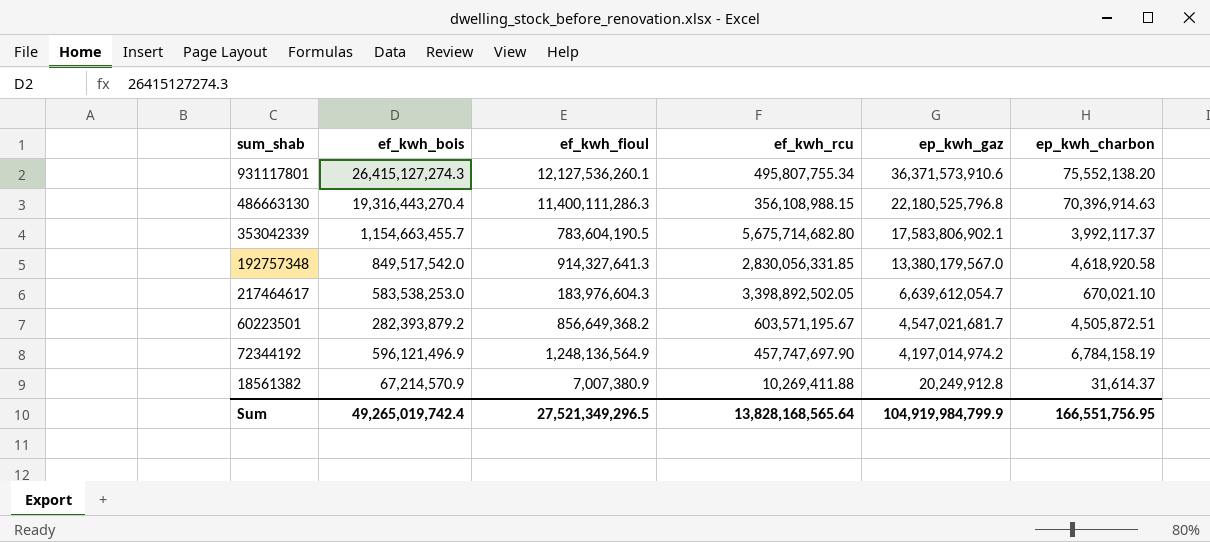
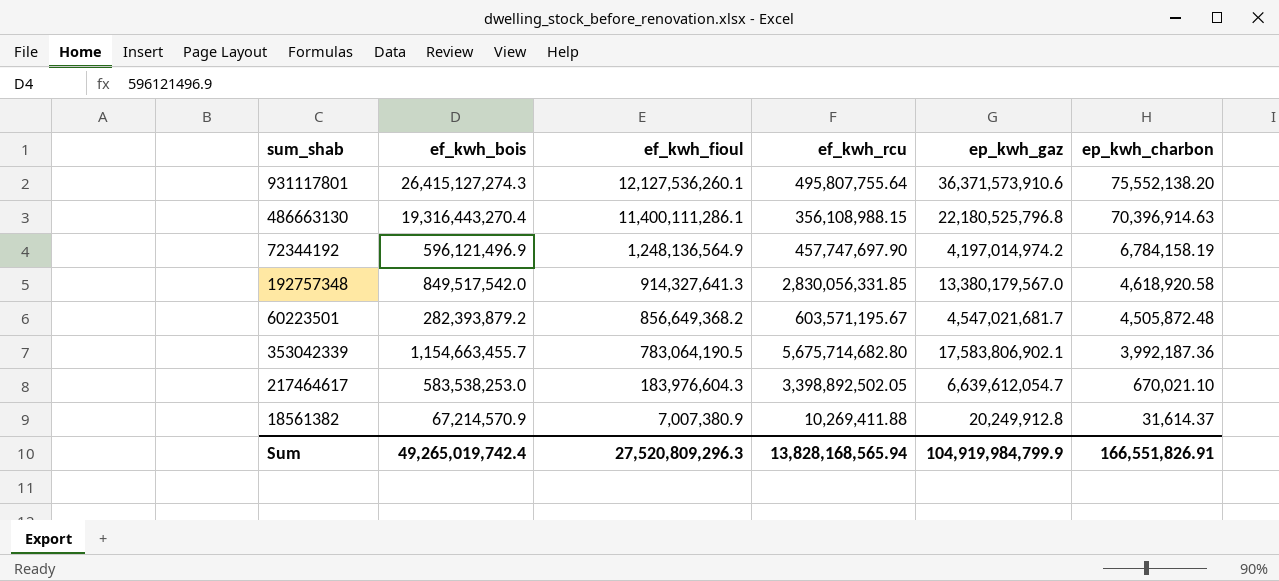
row order: ep_kwh_gaz descending -> ef_kwh_fioul descending
931117801 | ef_kwh_rcu: 495,807,755.34 -> 495,807,755.64
486663130 | ef_kwh_fioul: 11,400,111,286.3 -> 11,400,111,286.1
60223501 | ep_kwh_charbon: 4,505,872.51 -> 4,505,872.48
353042339 | ef_kwh_fioul: 783,604,190.5 -> 783,064,190.5
353042339 | ep_kwh_charbon: 3,992,117.37 -> 3,992,187.36
Sum | ef_kwh_fioul: 27,521,349,296.5 -> 27,520,809,296.3
Sum | ef_kwh_rcu: 13,828,168,565.64 -> 13,828,168,565.94
Sum | ep_kwh_charbon: 166,551,756.95 -> 166,551,826.91

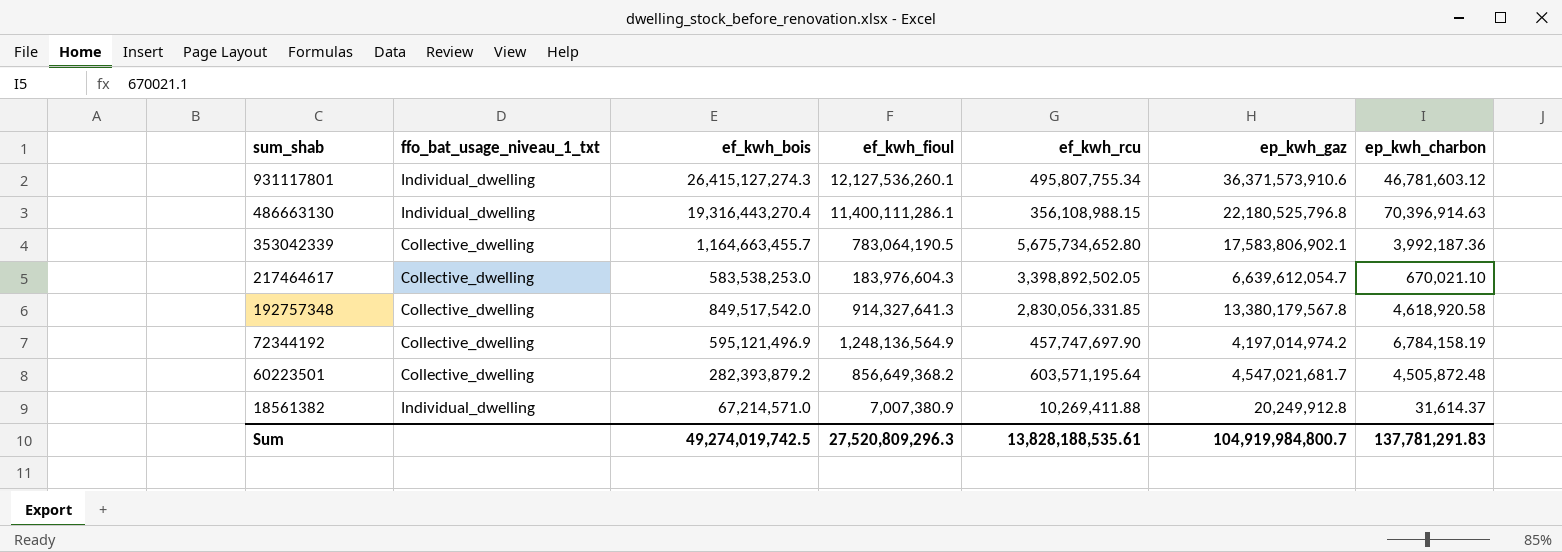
row order: ef_kwh_fioul descending -> sum_shab descending
column ffo_bat_usage_niveau_1_txt | position: none -> 2
931117801 | ef_kwh_rcu: 495,807,755.64 -> 495,807,755.34
931117801 | ep_kwh_charbon: 75,552,138.20 -> 46,781,603.12
353042339 | ef_kwh_bois: 1,154,663,455.7 -> 1,164,663,455.7
353042339 | ef_kwh_rcu: 5,675,714,682.80 -> 5,675,734,652.80
192757348 | ep_kwh_gaz: 13,380,179,567.0 -> 13,380,179,567.8
72344192 | ef_kwh_bois: 596,121,496.9 -> 595,121,496.9
60223501 | ef_kwh_rcu: 603,571,195.67 -> 603,571,195.64
18561382 | ef_kwh_bois: 67,214,570.9 -> 67,214,571.0
Sum | ef_kwh_bois: 49,265,019,742.4 -> 49,274,019,742.5
Sum | ef_kwh_rcu: 13,828,168,565.94 -> 13,828,188,535.61
Sum | ep_kwh_gaz: 104,919,984,799.9 -> 104,919,984,800.7
Sum | ep_kwh_charbon: 166,551,826.91 -> 137,781,291.83

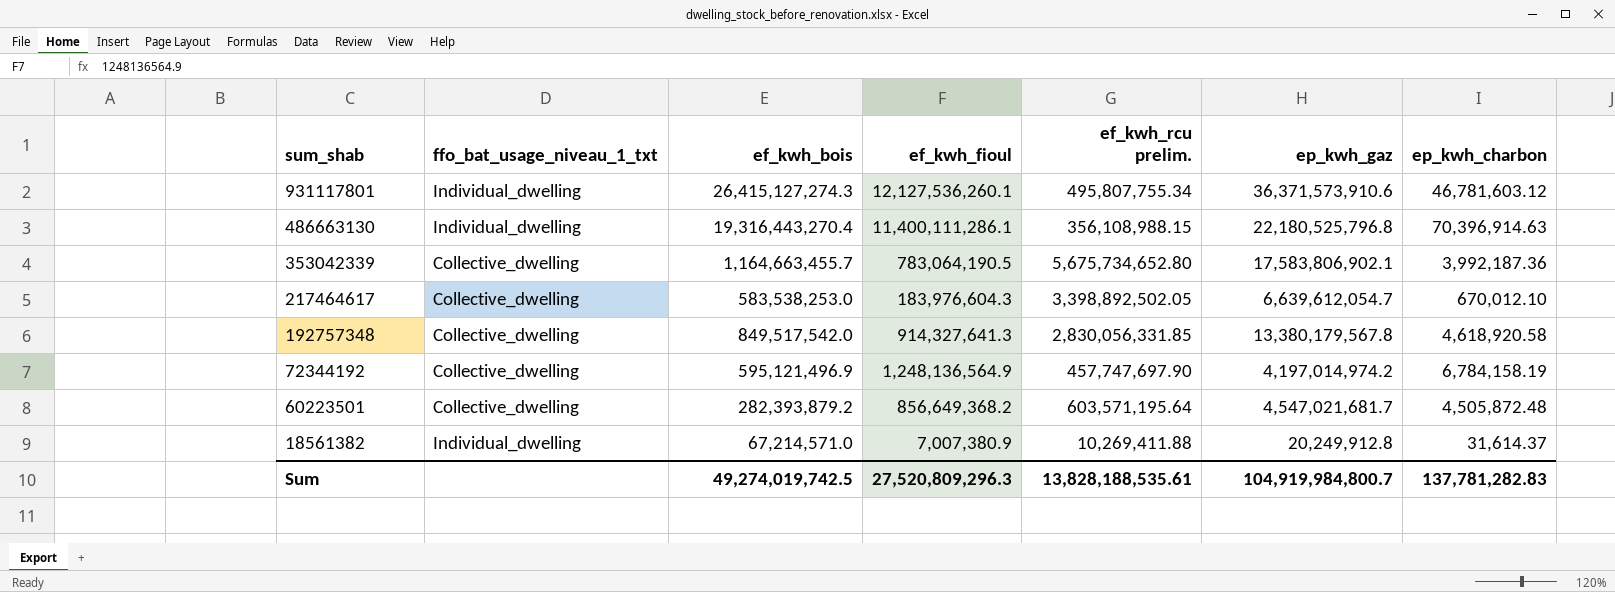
column name: ef_kwh_rcu -> ef_kwh_rcu prelim.
217464617 | ep_kwh_charbon: 670,021.10 -> 670,012.10
Sum | ep_kwh_charbon: 137,781,291.83 -> 137,781,282.83

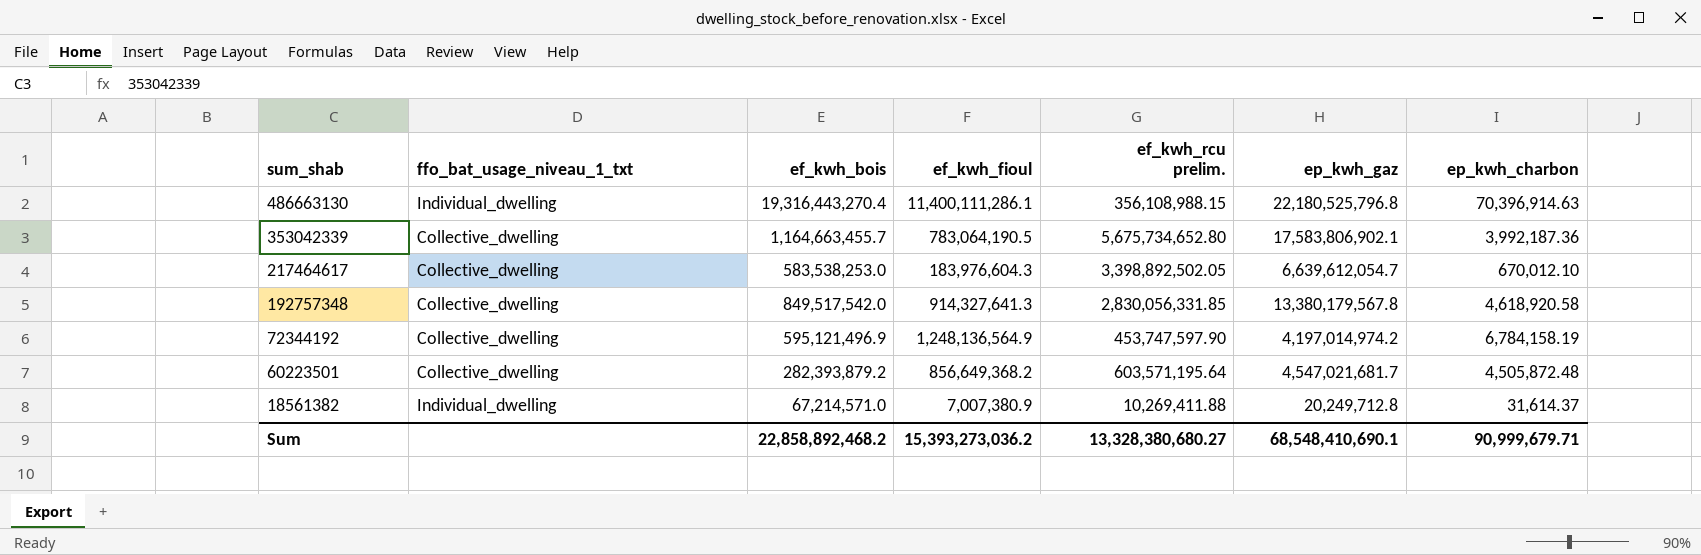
row 931117801: Individual_dwelling | 26,415,127,274.3 | 12,127,536,260.1 | 495,807,755.34 | 36,371,573,910.6 | 46,781,603.12 -> none
72344192 | ef_kwh_rcu prelim.: 457,747,697.90 -> 453,747,597.90
18561382 | ep_kwh_gaz: 20,249,912.8 -> 20,249,712.8
Sum | ef_kwh_bois: 49,274,019,742.5 -> 22,858,892,468.2
Sum | ef_kwh_fioul: 27,520,809,296.3 -> 15,393,273,036.2
Sum | ef_kwh_rcu prelim.: 13,828,188,535.61 -> 13,328,380,680.27
Sum | ep_kwh_gaz: 104,919,984,800.7 -> 68,548,410,690.1
Sum | ep_kwh_charbon: 137,781,282.83 -> 90,999,679.71

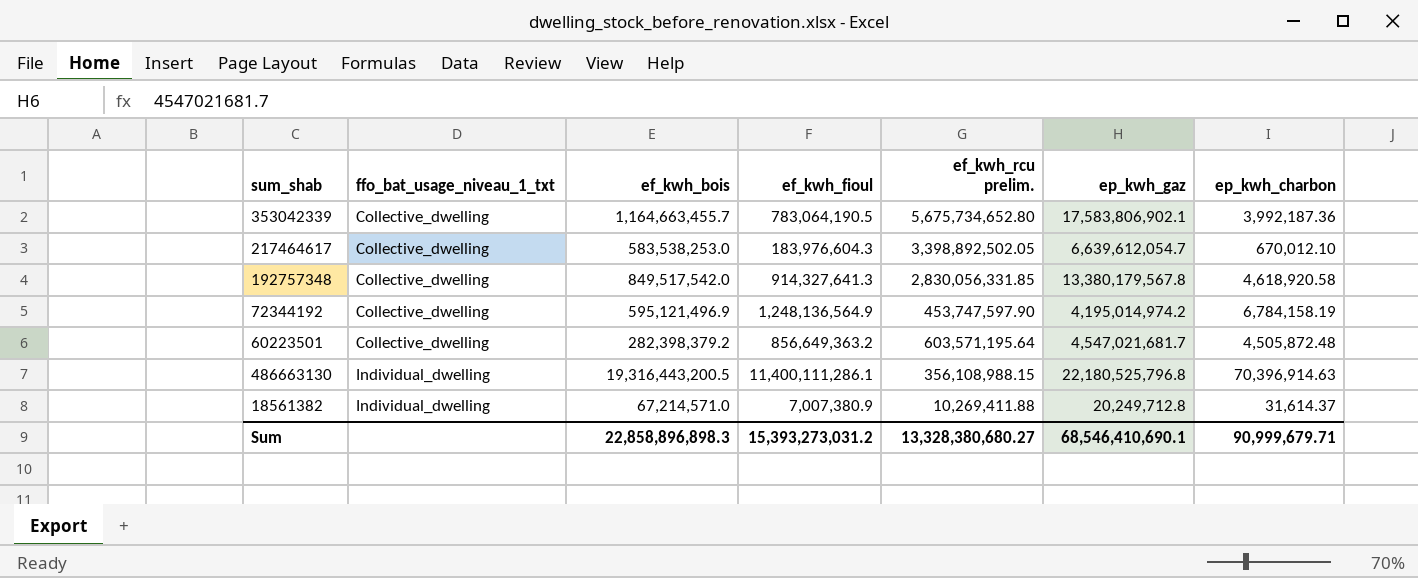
row order: sum_shab descending -> ffo_bat_usage_niveau_1_txt ascending
72344192 | ep_kwh_gaz: 4,197,014,974.2 -> 4,195,014,974.2
60223501 | ef_kwh_bois: 282,393,879.2 -> 282,398,379.2
60223501 | ef_kwh_fioul: 856,649,368.2 -> 856,649,363.2
486663130 | ef_kwh_bois: 19,316,443,270.4 -> 19,316,443,200.5
Sum | ef_kwh_bois: 22,858,892,468.2 -> 22,858,896,898.3
Sum | ef_kwh_fioul: 15,393,273,036.2 -> 15,393,273,031.2
Sum | ep_kwh_gaz: 68,548,410,690.1 -> 68,546,410,690.1

